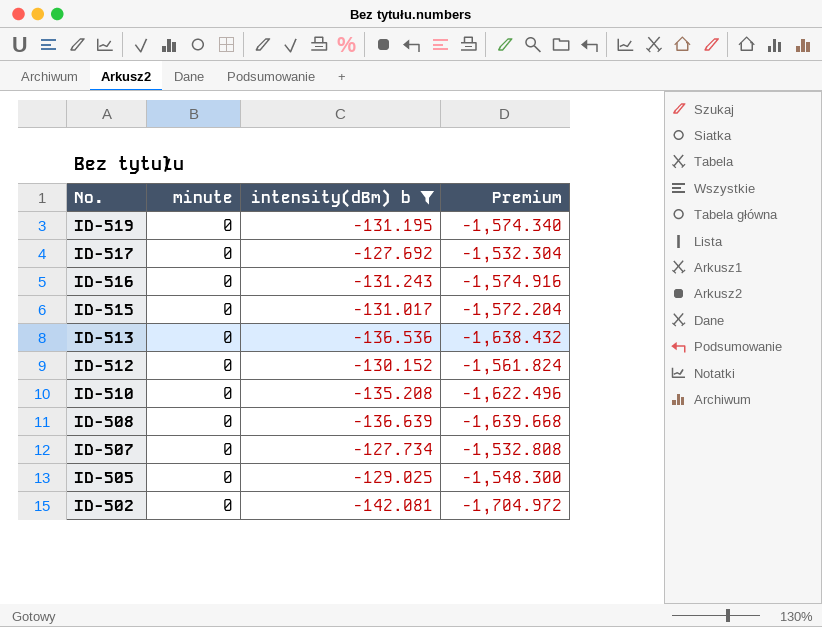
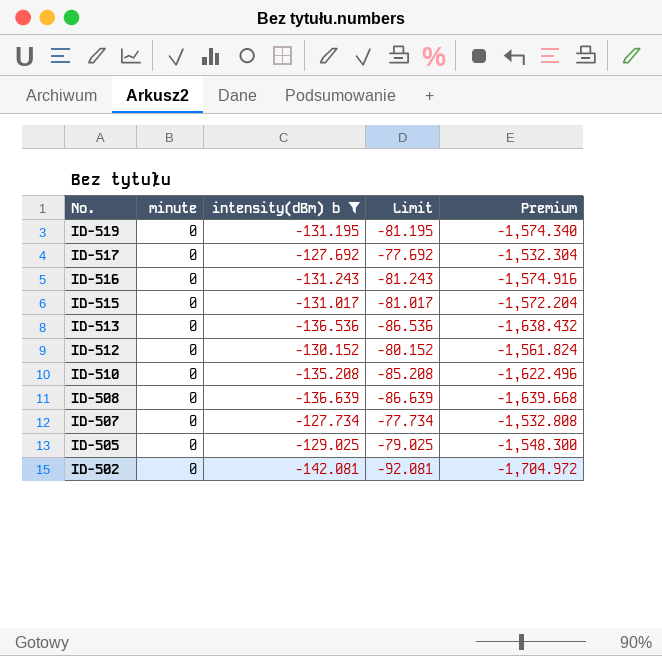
column Limit | formula: none -> [intensity(dBm) b] + 50

